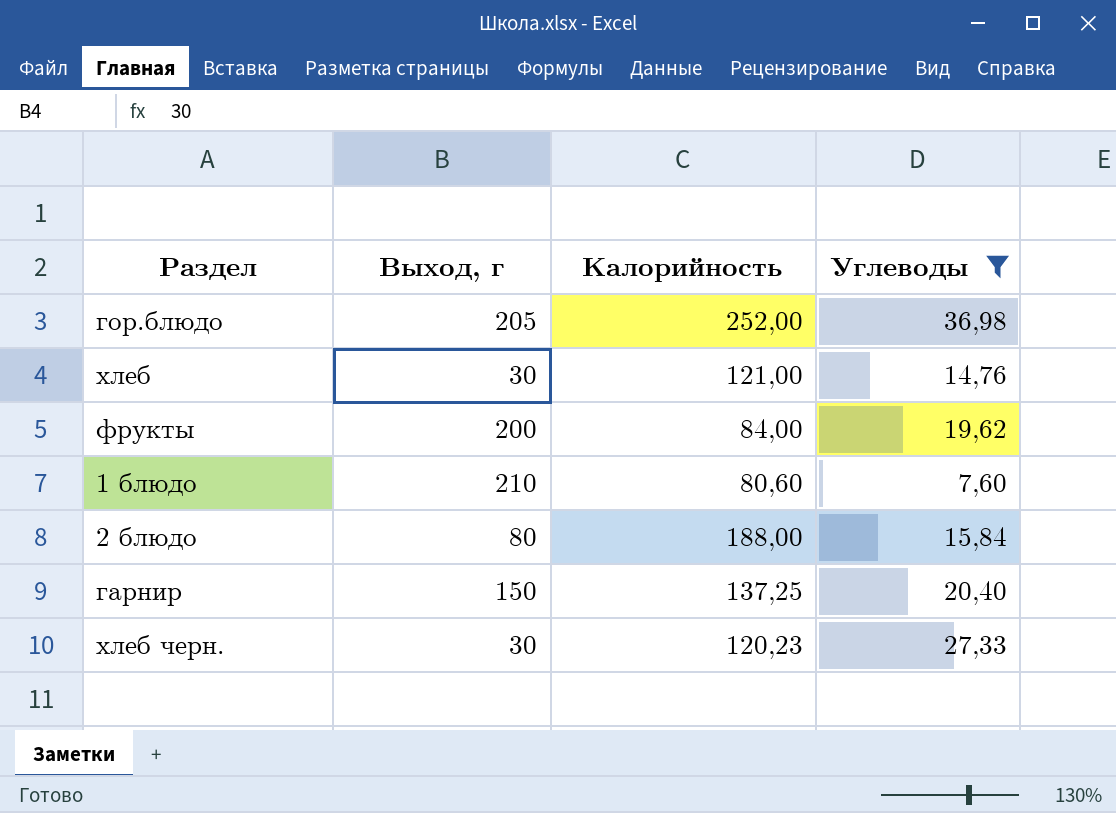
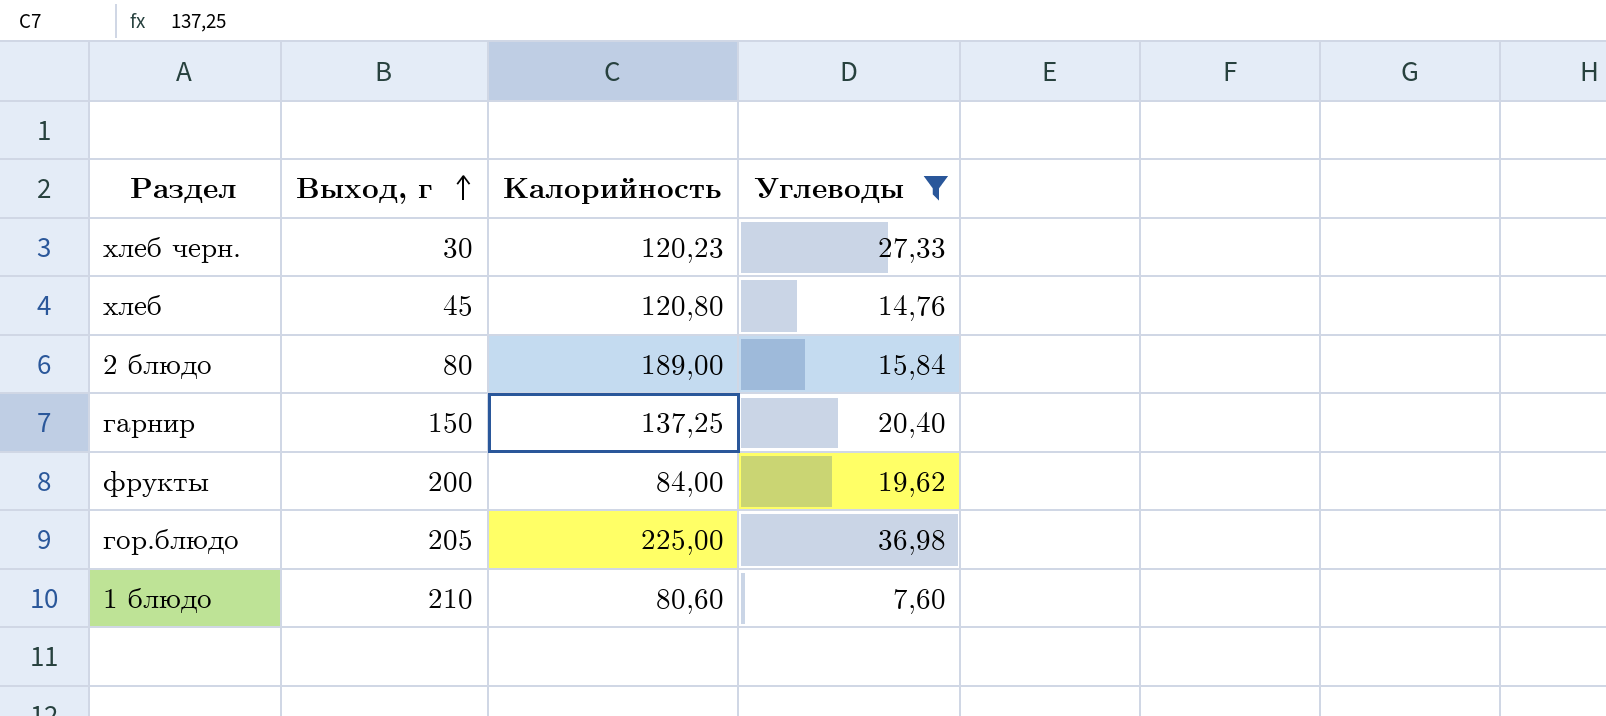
row order: none -> Выход, г ascending
хлеб | Выход, г: 30 -> 45
хлеб | Калорийность: 121,00 -> 120,80
2 блюдо | Калорийность: 188,00 -> 189,00
гор.блюдо | Калорийность: 252,00 -> 225,00

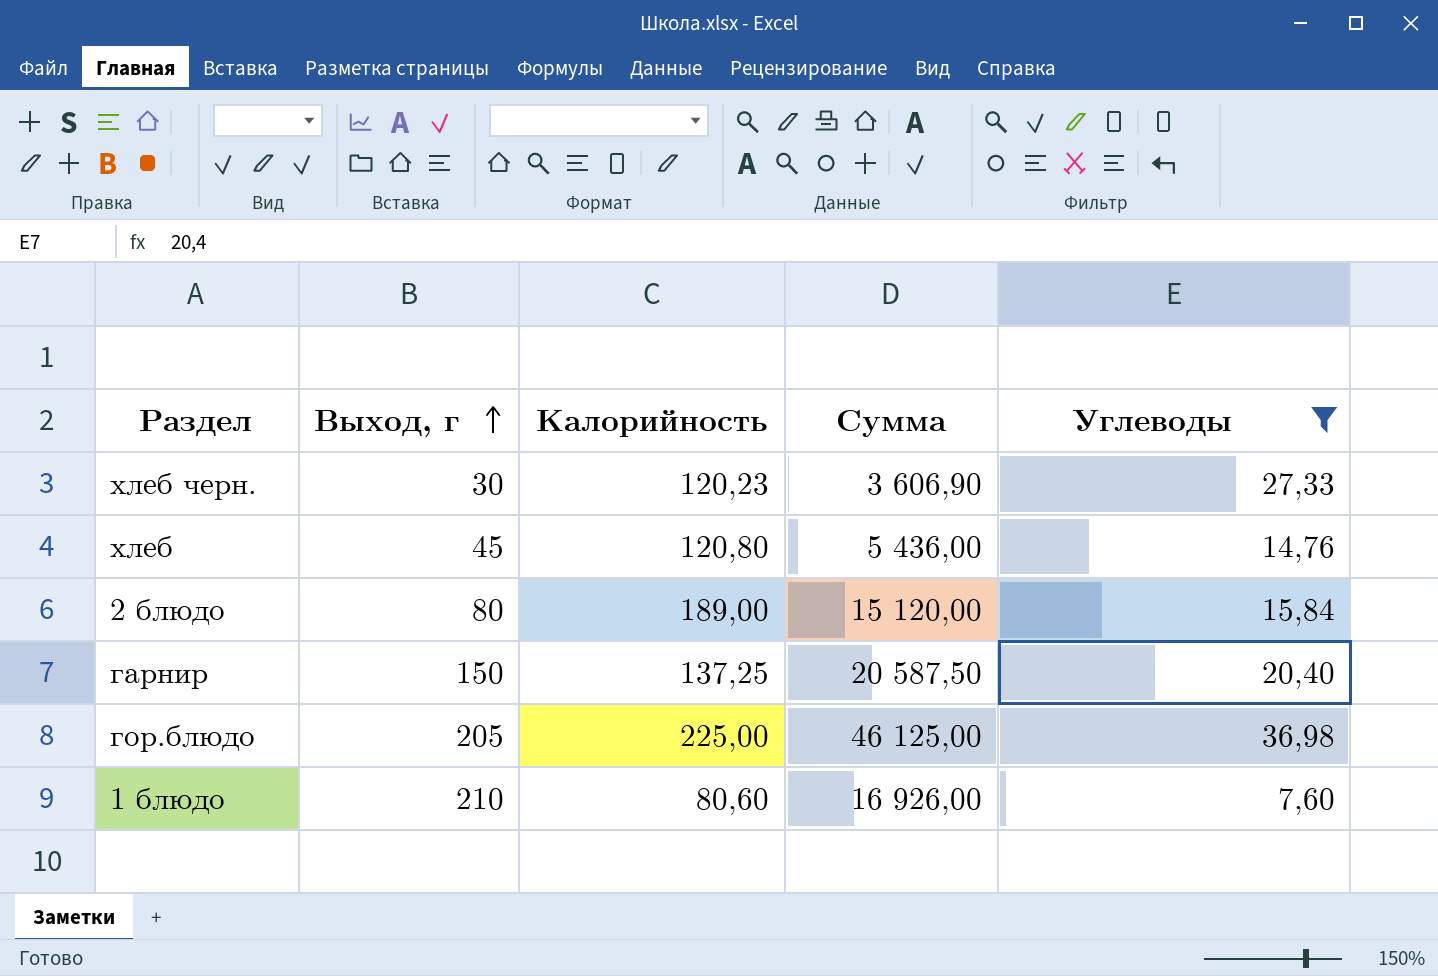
column Сумма | formula: none -> [Выход, г] * [Калорийность]
row фрукты: 200 | 84,00 | 19,62 -> none

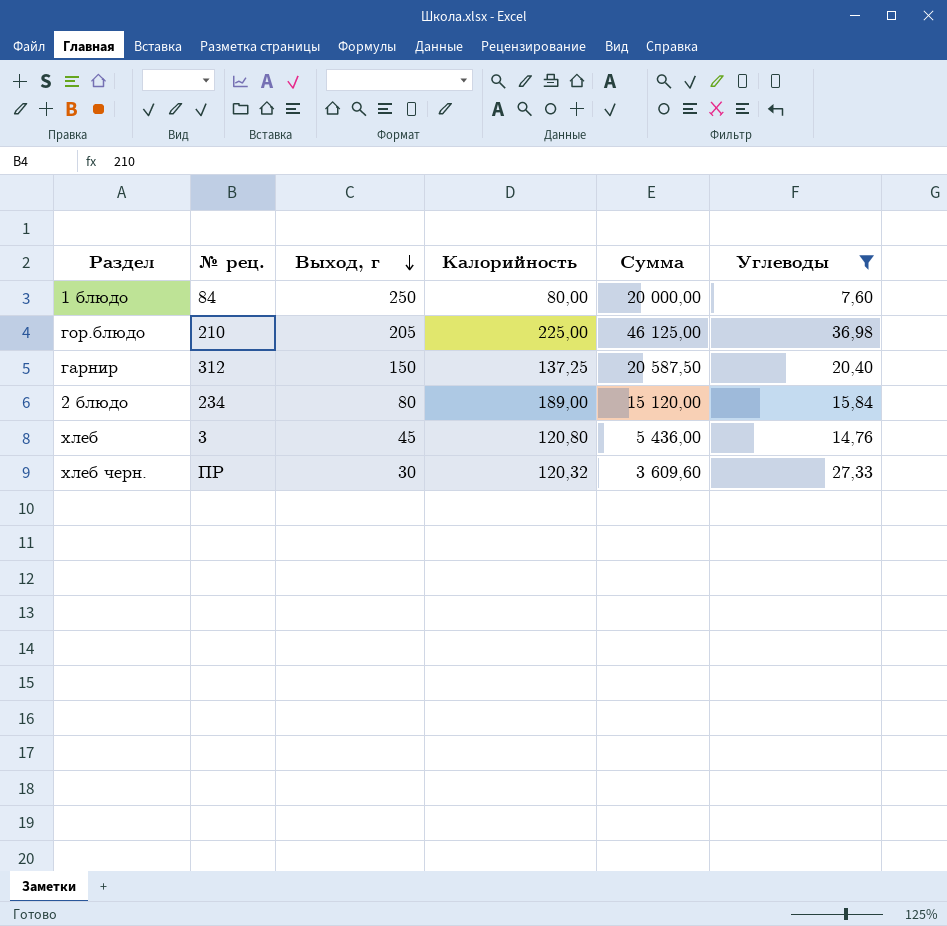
row order: Выход, г ascending -> Выход, г descending
column № рец. | position: none -> 2
1 блюдо | Выход, г: 210 -> 250
1 блюдо | Калорийность: 80,60 -> 80,00
1 блюдо | Сумма: 16 926,00 -> 20 000,00
хлеб черн. | Калорийность: 120,23 -> 120,32
хлеб черн. | Сумма: 3 606,90 -> 3 609,60

